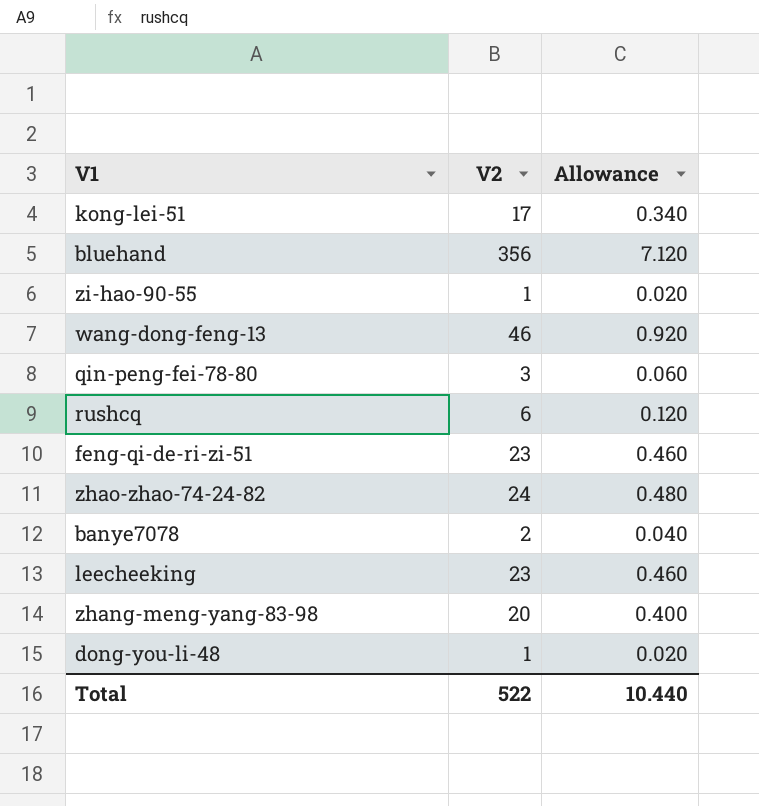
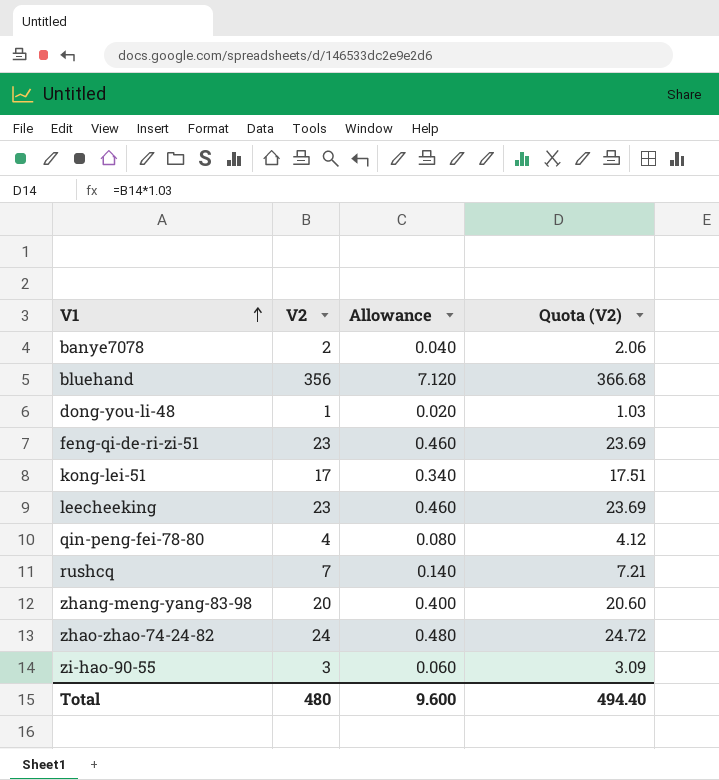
row order: none -> V1 ascending
column Quota (V2) | formula: none -> [V2] * 1.03
row wang-dong-feng-13: 46 | 0.920 -> none
qin-peng-fei-78-80 | V2: 3 -> 4
qin-peng-fei-78-80 | Allowance: 0.060 -> 0.080
rushcq | V2: 6 -> 7
rushcq | Allowance: 0.120 -> 0.140
zi-hao-90-55 | V2: 1 -> 3
zi-hao-90-55 | Allowance: 0.020 -> 0.060
Total | V2: 522 -> 480
Total | Allowance: 10.440 -> 9.600

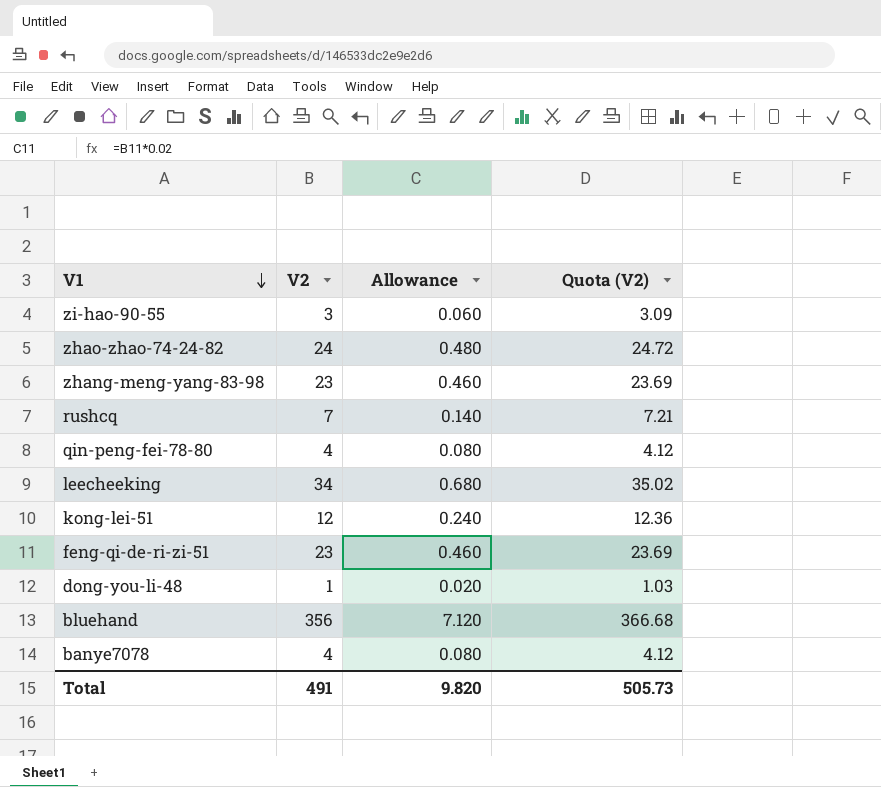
row order: V1 ascending -> V1 descending
zhang-meng-yang-83-98 | V2: 20 -> 23
zhang-meng-yang-83-98 | Allowance: 0.400 -> 0.460
zhang-meng-yang-83-98 | Quota (V2): 20.60 -> 23.69
leecheeking | V2: 23 -> 34
leecheeking | Allowance: 0.460 -> 0.680
leecheeking | Quota (V2): 23.69 -> 35.02
kong-lei-51 | V2: 17 -> 12
kong-lei-51 | Allowance: 0.340 -> 0.240
kong-lei-51 | Quota (V2): 17.51 -> 12.36
banye7078 | V2: 2 -> 4
banye7078 | Allowance: 0.040 -> 0.080
banye7078 | Quota (V2): 2.06 -> 4.12
Total | V2: 480 -> 491
Total | Allowance: 9.600 -> 9.820
Total | Quota (V2): 494.40 -> 505.73

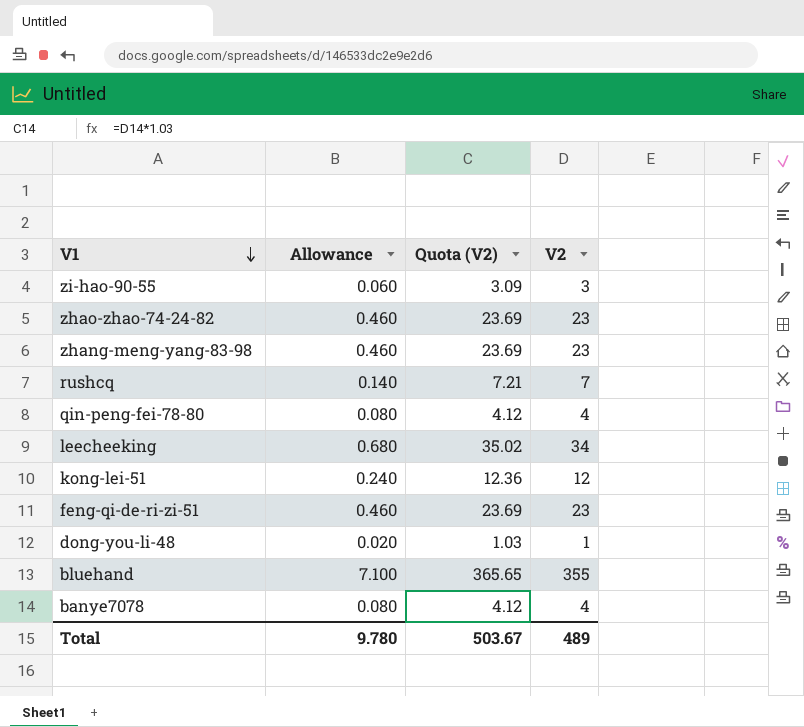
column V2 | position: 2 -> 4
zhao-zhao-74-24-82 | Allowance: 0.480 -> 0.460
zhao-zhao-74-24-82 | Quota (V2): 24.72 -> 23.69
zhao-zhao-74-24-82 | V2: 24 -> 23
bluehand | Allowance: 7.120 -> 7.100
bluehand | Quota (V2): 366.68 -> 365.65
bluehand | V2: 356 -> 355
Total | Allowance: 9.820 -> 9.780
Total | Quota (V2): 505.73 -> 503.67
Total | V2: 491 -> 489

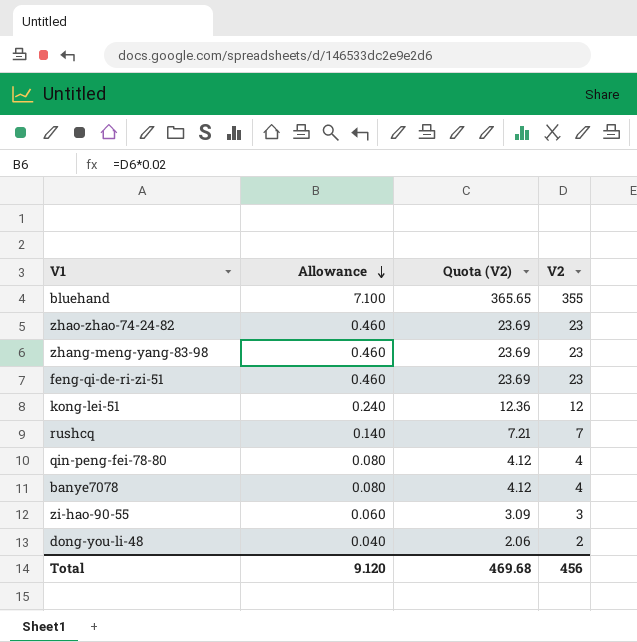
row order: V1 descending -> Allowance descending
row leecheeking: 0.680 | 35.02 | 34 -> none
dong-you-li-48 | Allowance: 0.020 -> 0.040
dong-you-li-48 | Quota (V2): 1.03 -> 2.06
dong-you-li-48 | V2: 1 -> 2
Total | Allowance: 9.780 -> 9.120
Total | Quota (V2): 503.67 -> 469.68
Total | V2: 489 -> 456

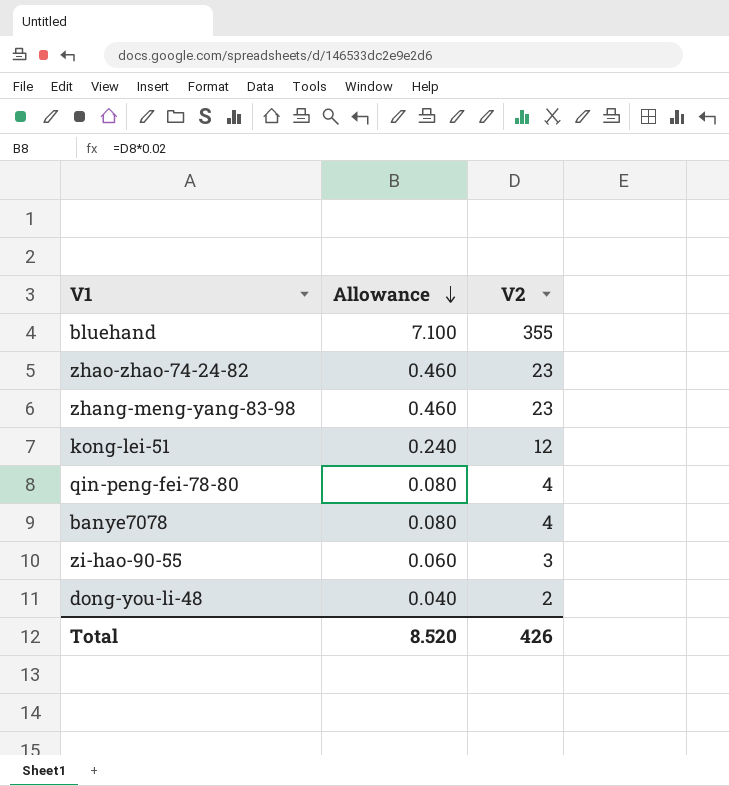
column Quota (V2) | formula: [V2] * 1.03 -> none
row feng-qi-de-ri-zi-51: 0.460 | 23.69 | 23 -> none
row rushcq: 0.140 | 7.21 | 7 -> none
Total | Allowance: 9.120 -> 8.520
Total | V2: 456 -> 426

